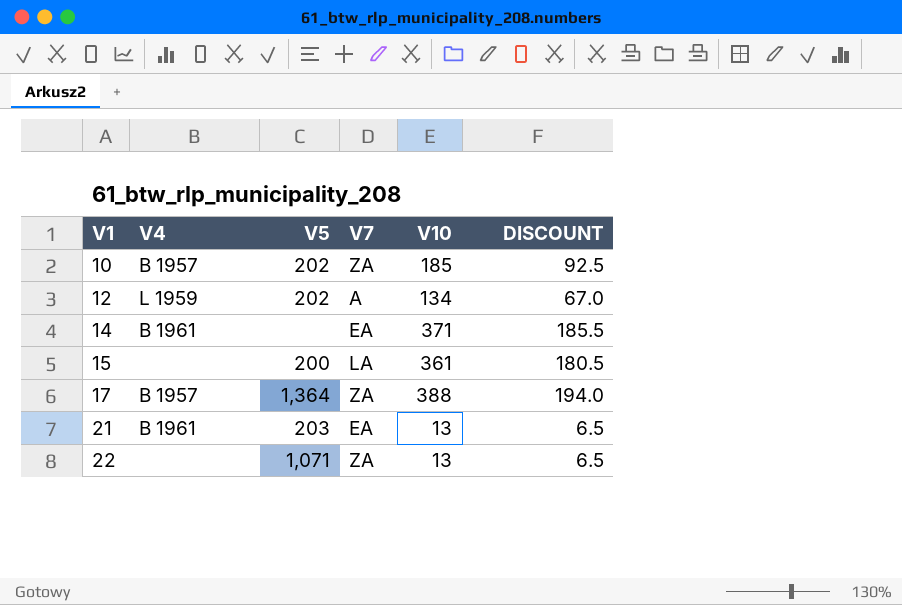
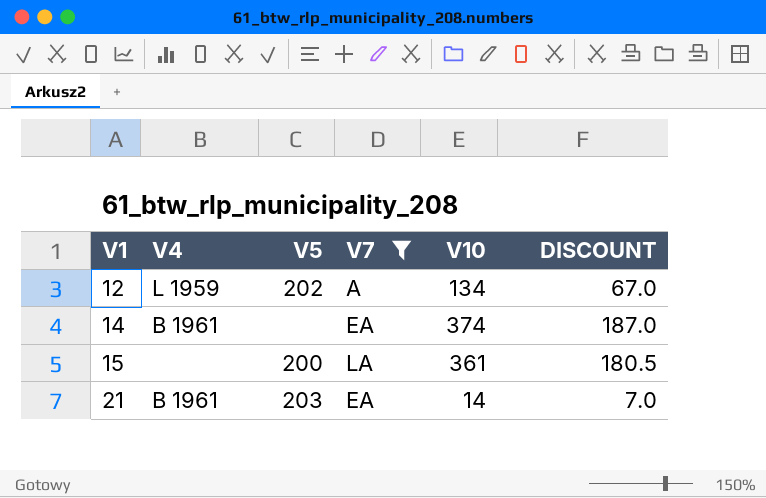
filter: none -> V7 != ZA
14 | V10: 371 -> 374
14 | DISCOUNT: 185.5 -> 187.0
21 | V10: 13 -> 14
21 | DISCOUNT: 6.5 -> 7.0

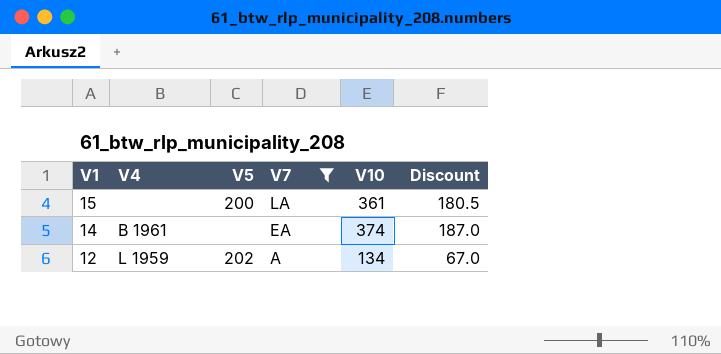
row order: V1 ascending -> V1 descending
column name: DISCOUNT -> Discount
row 21: B 1961 | 203 | EA | 14 | 7.0 -> none

